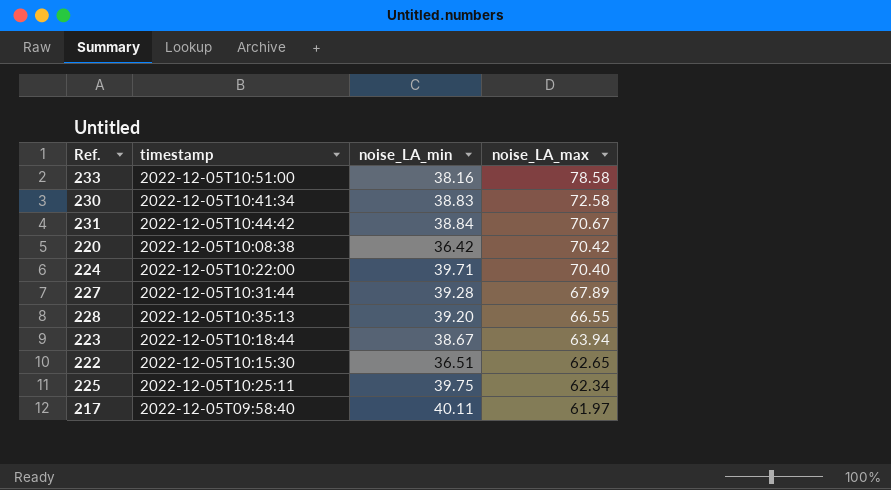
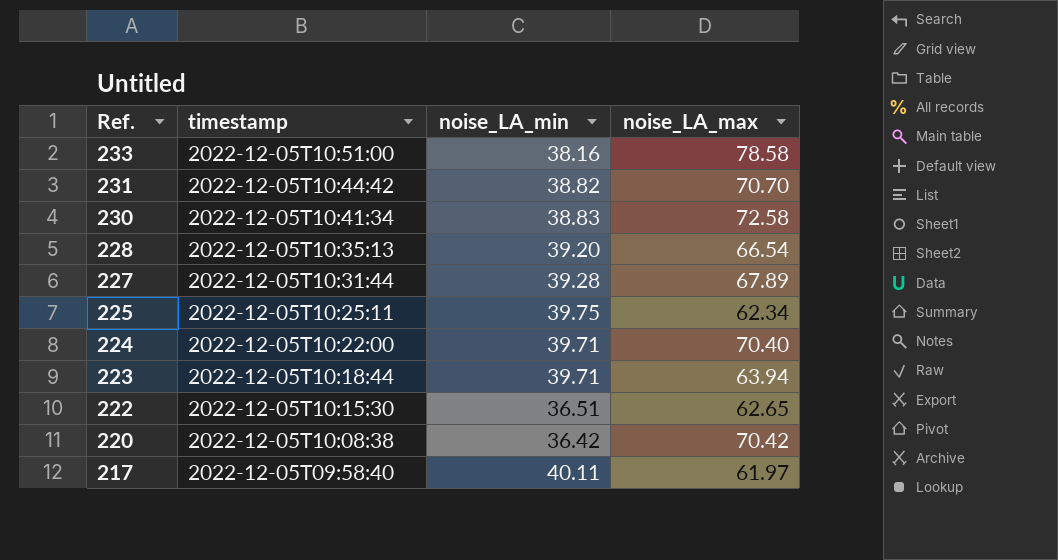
row order: noise_LA_max descending -> Ref. descending
231 | noise_LA_min: 38.84 -> 38.82
231 | noise_LA_max: 70.67 -> 70.70
228 | noise_LA_max: 66.55 -> 66.54
223 | noise_LA_min: 38.67 -> 39.71

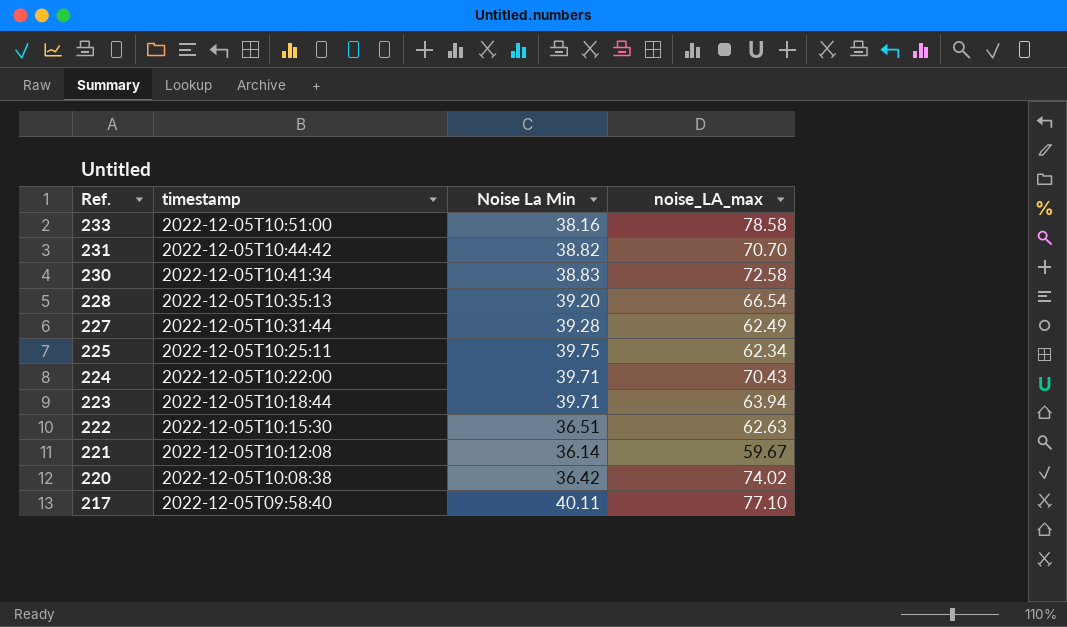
column name: noise_LA_min -> Noise La Min
227 | noise_LA_max: 67.89 -> 62.49
224 | noise_LA_max: 70.40 -> 70.43
222 | noise_LA_max: 62.65 -> 62.63
row 221: none -> 2022-12-05T10:12:08 | 36.14 | 59.67
220 | noise_LA_max: 70.42 -> 74.02
217 | noise_LA_max: 61.97 -> 77.10

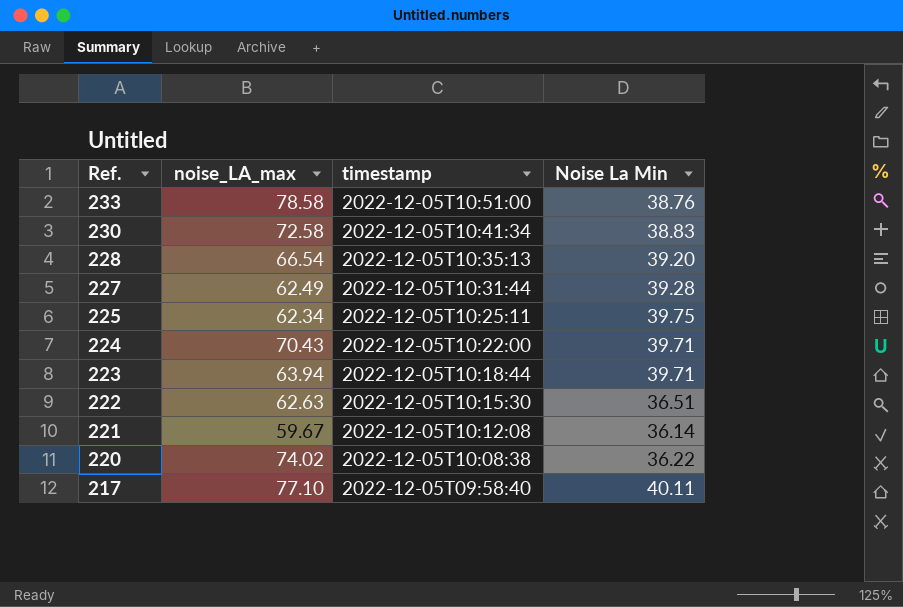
column noise_LA_max | position: 4 -> 2
row 231: 2022-12-05T10:44:42 | 38.82 | 70.70 -> none
233 | Noise La Min: 38.16 -> 38.76
220 | Noise La Min: 36.42 -> 36.22

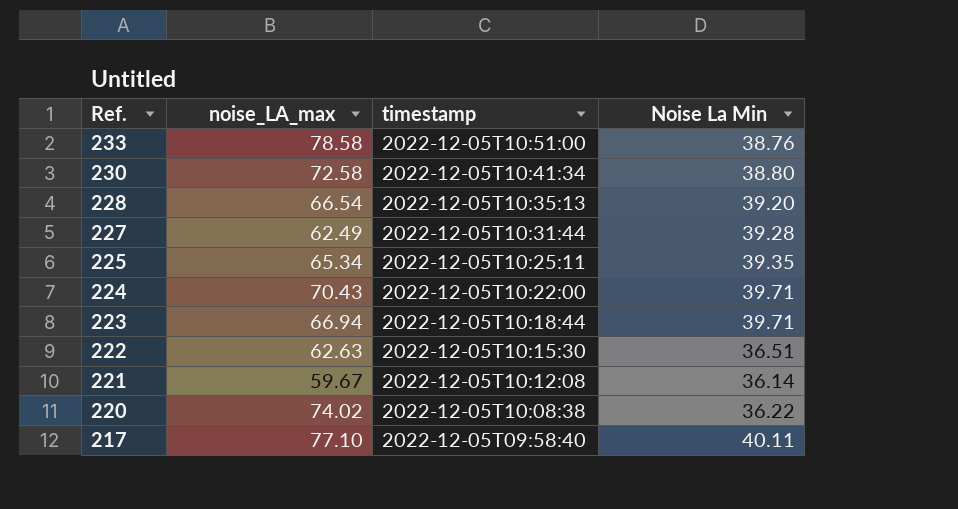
230 | Noise La Min: 38.83 -> 38.80
225 | noise_LA_max: 62.34 -> 65.34
225 | Noise La Min: 39.75 -> 39.35
223 | noise_LA_max: 63.94 -> 66.94

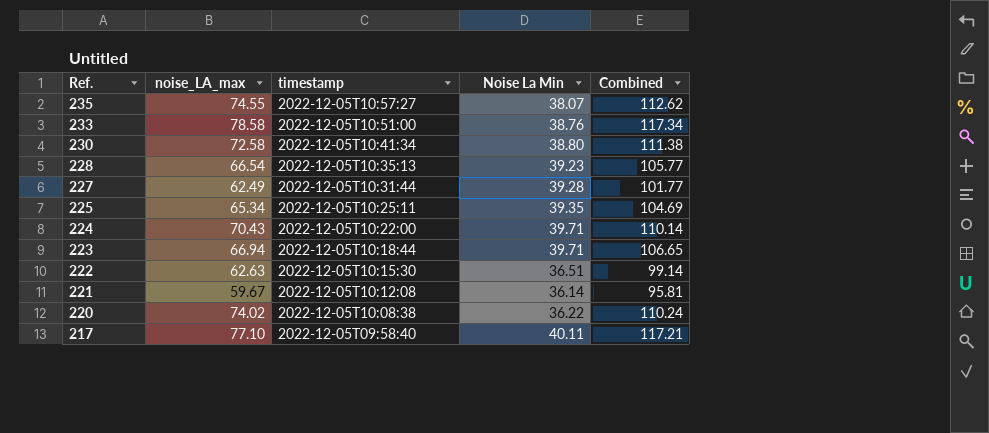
column Combined | formula: none -> [noise_LA_max] + [Noise La Min]
row 235: none -> 74.55 | 2022-12-05T10:57:27 | 38.07 | 112.62
228 | Noise La Min: 39.20 -> 39.23

